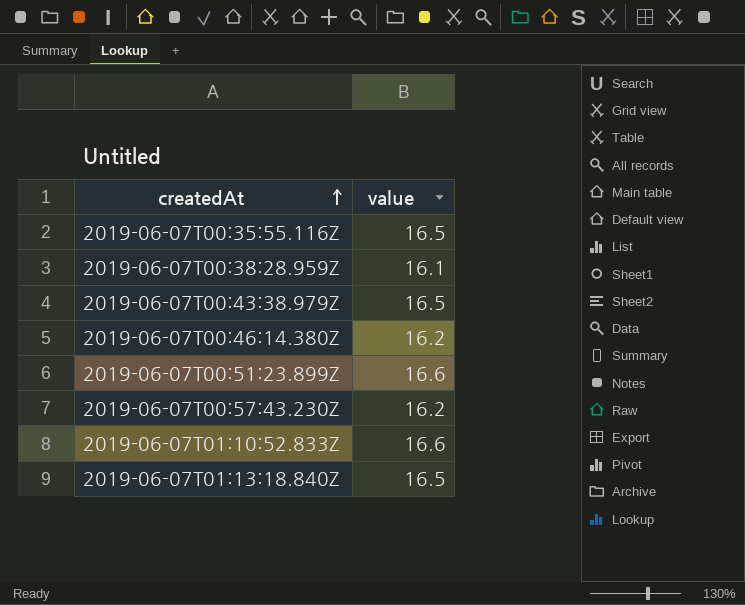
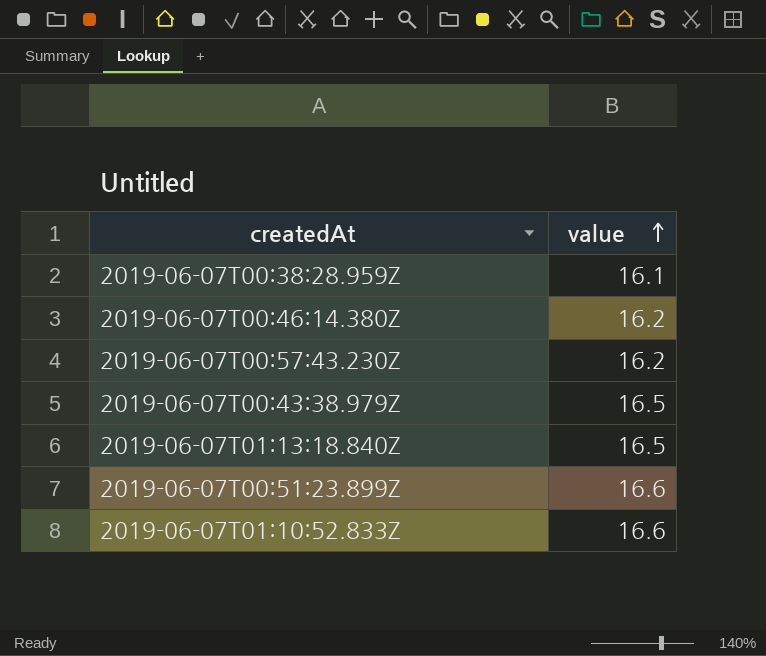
row order: createdAt ascending -> value ascending
row 2019-06-07T00:35:55.116Z: 16.5 -> none

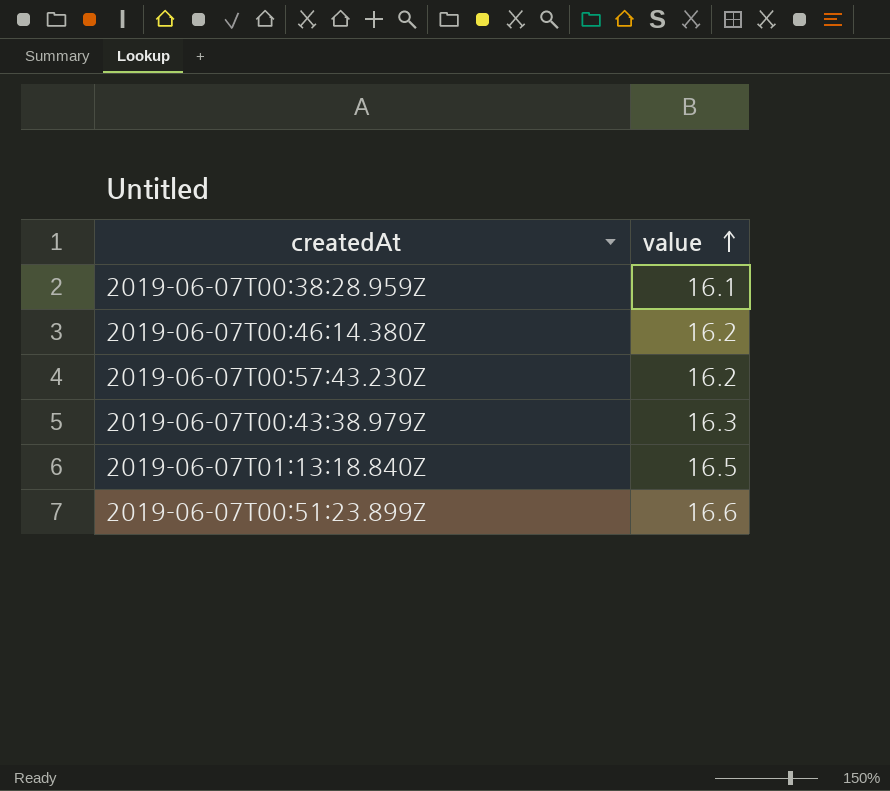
row 2019-06-07T01:10:52.833Z: 16.6 -> none
2019-06-07T00:43:38.979Z | value: 16.5 -> 16.3

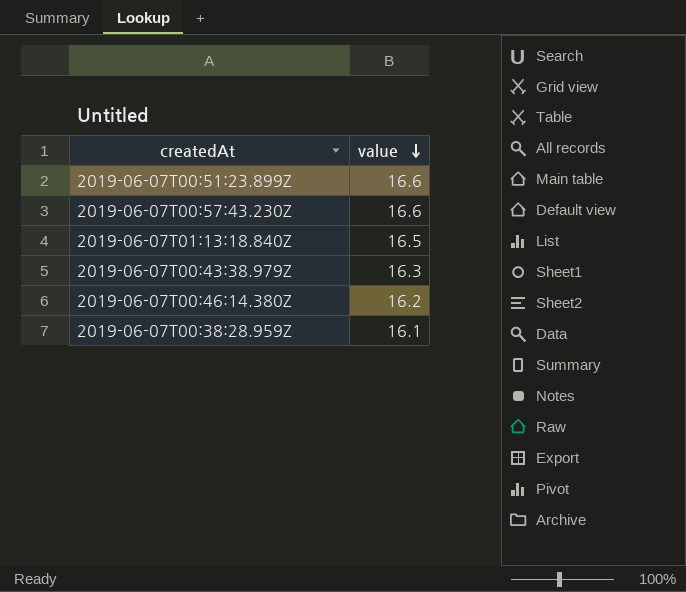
row order: value ascending -> value descending
2019-06-07T00:57:43.230Z | value: 16.2 -> 16.6

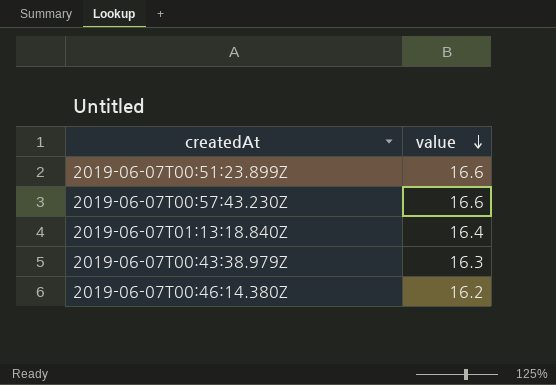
row 2019-06-07T00:38:28.959Z: 16.1 -> none
2019-06-07T01:13:18.840Z | value: 16.5 -> 16.4

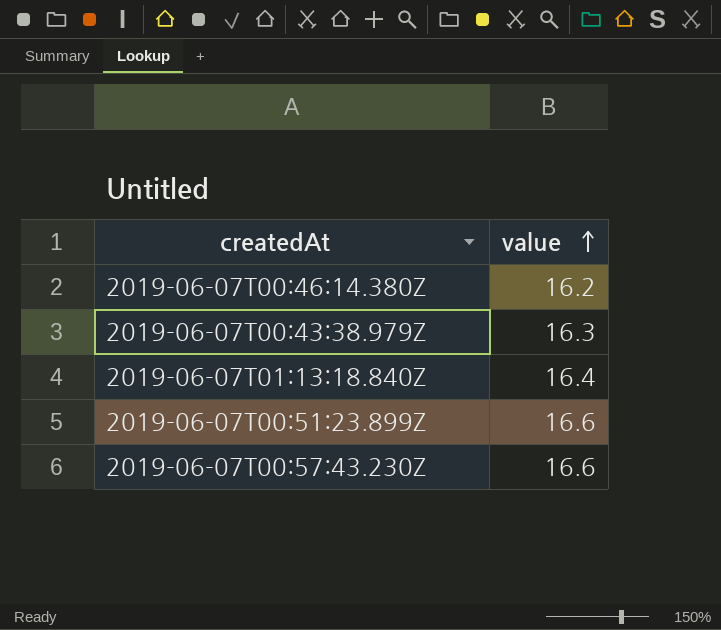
row order: value descending -> value ascending

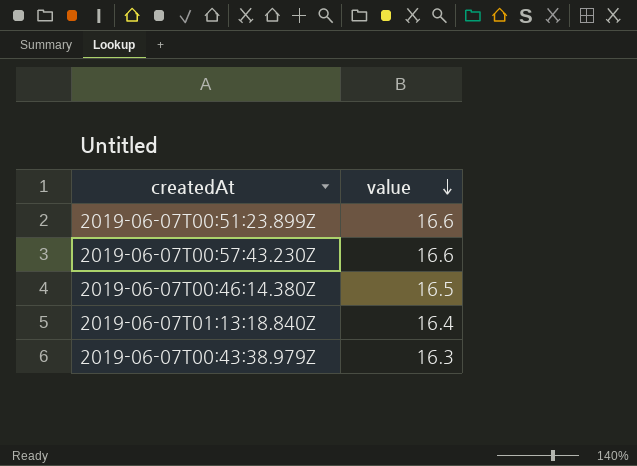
row order: value ascending -> value descending
2019-06-07T00:46:14.380Z | value: 16.2 -> 16.5

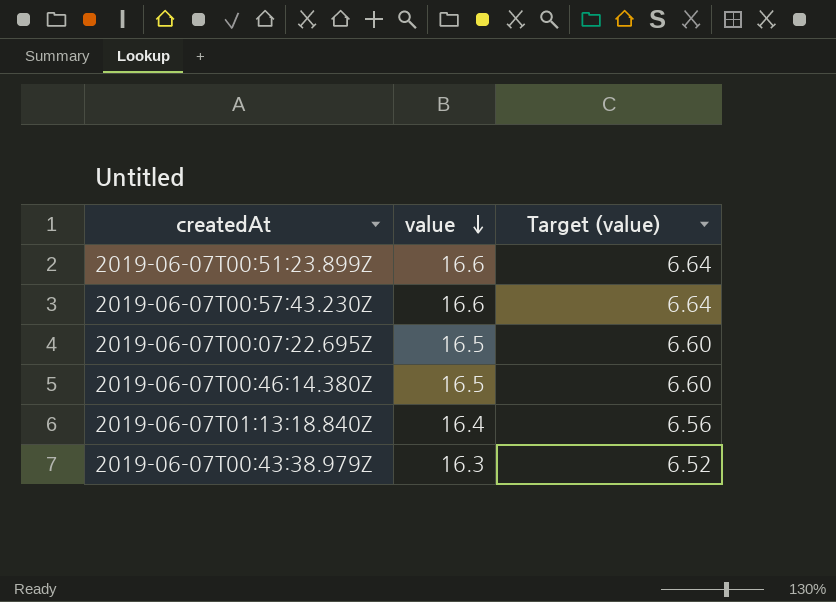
column Target (value) | formula: none -> [value] * 0.4
row 2019-06-07T00:07:22.695Z: none -> 16.5 | 6.60

